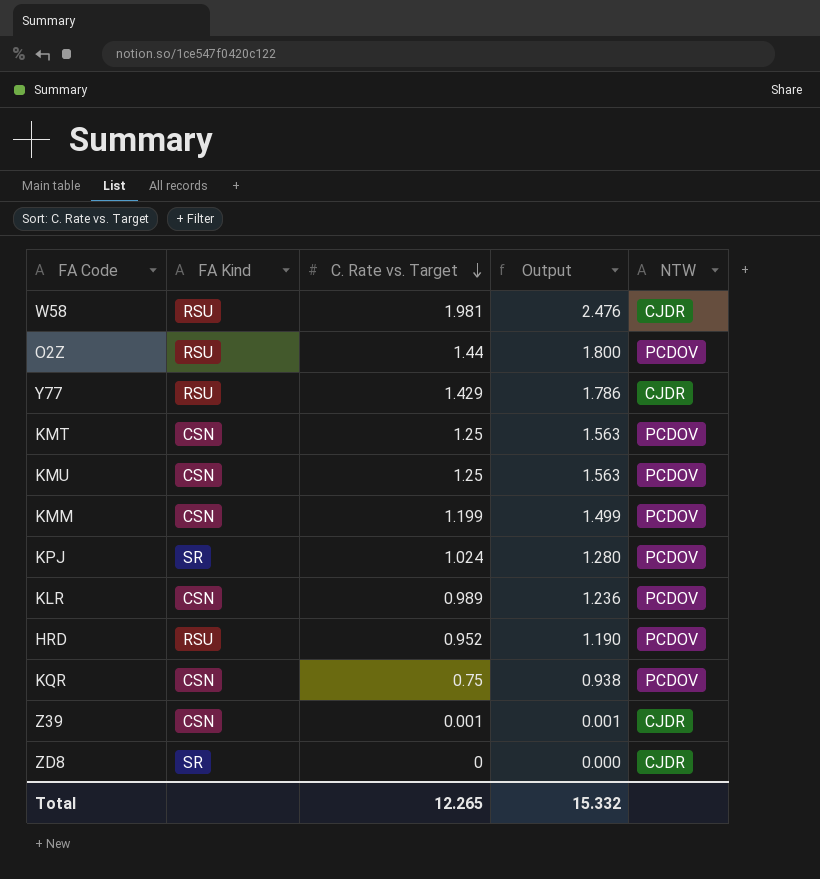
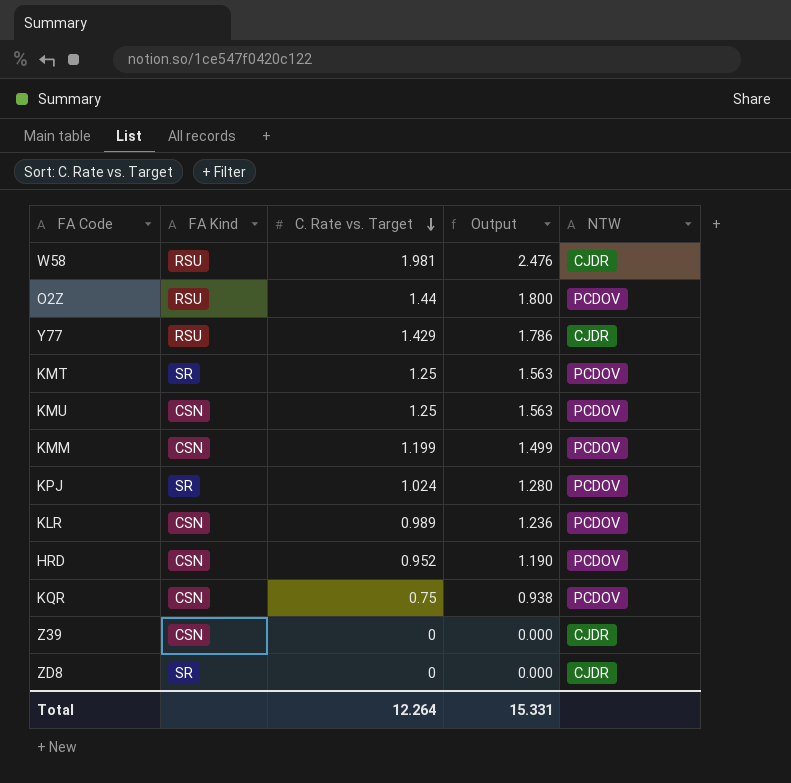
KMT | FA Kind: CSN -> SR
HRD | FA Kind: RSU -> CSN
Z39 | C. Rate vs. Target: 0.001 -> 0
Z39 | Output: 0.001 -> 0.000
Total | C. Rate vs. Target: 12.265 -> 12.264
Total | Output: 15.332 -> 15.331

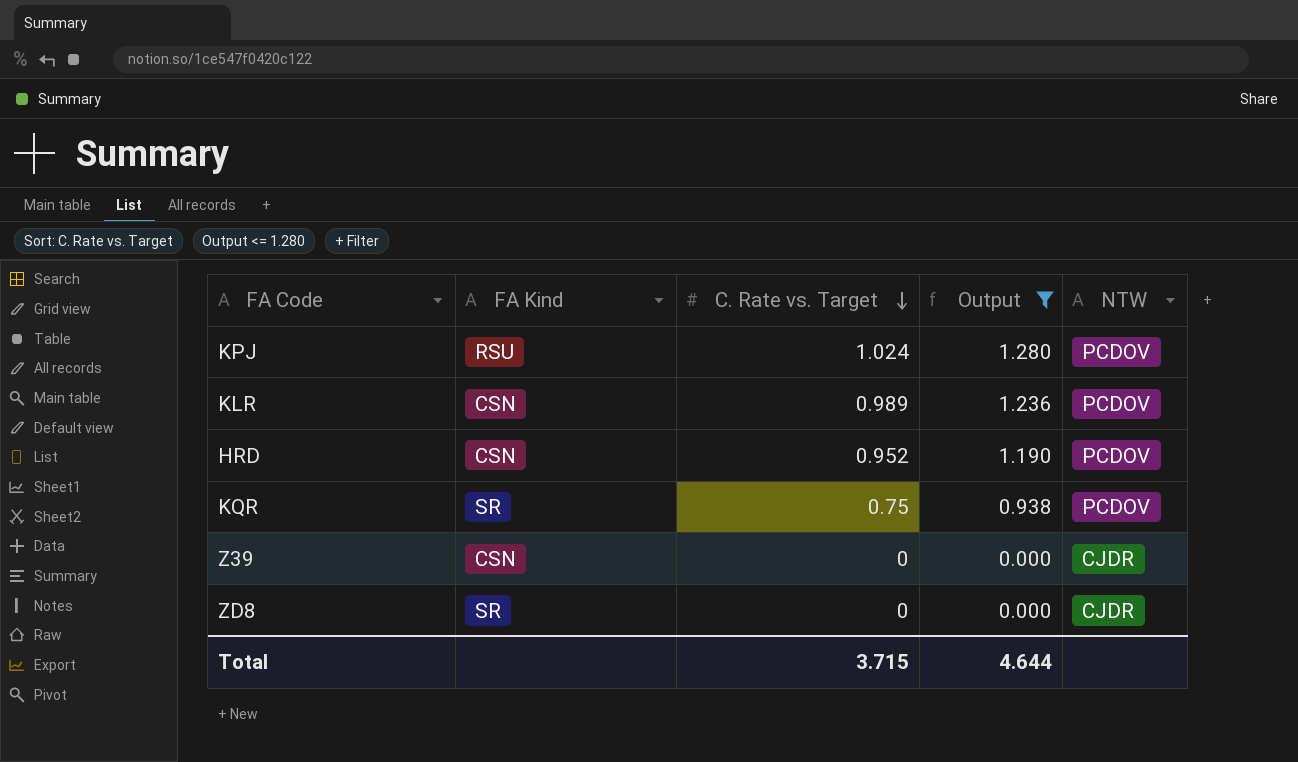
filter: none -> Output <= 1.280
KPJ | FA Kind: SR -> RSU
KQR | FA Kind: CSN -> SR
Total | C. Rate vs. Target: 12.264 -> 3.715
Total | Output: 15.331 -> 4.644

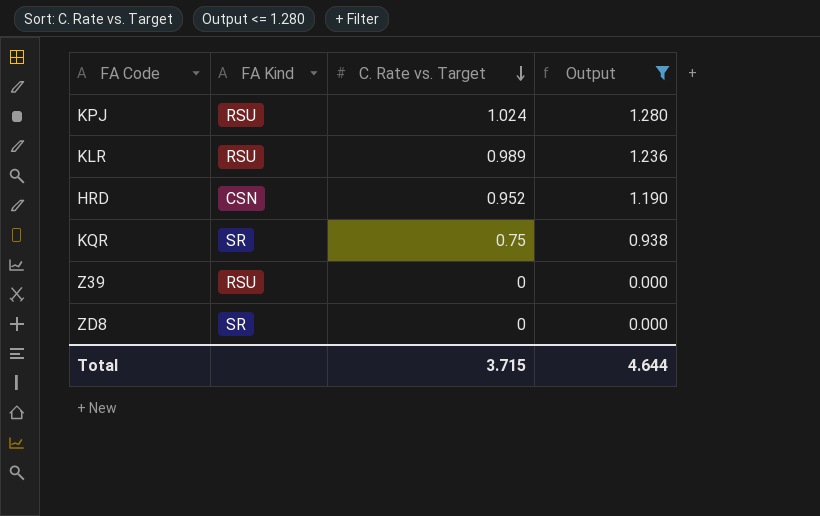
column NTW | position: 5 -> none
KLR | FA Kind: CSN -> RSU
Z39 | FA Kind: CSN -> RSU

